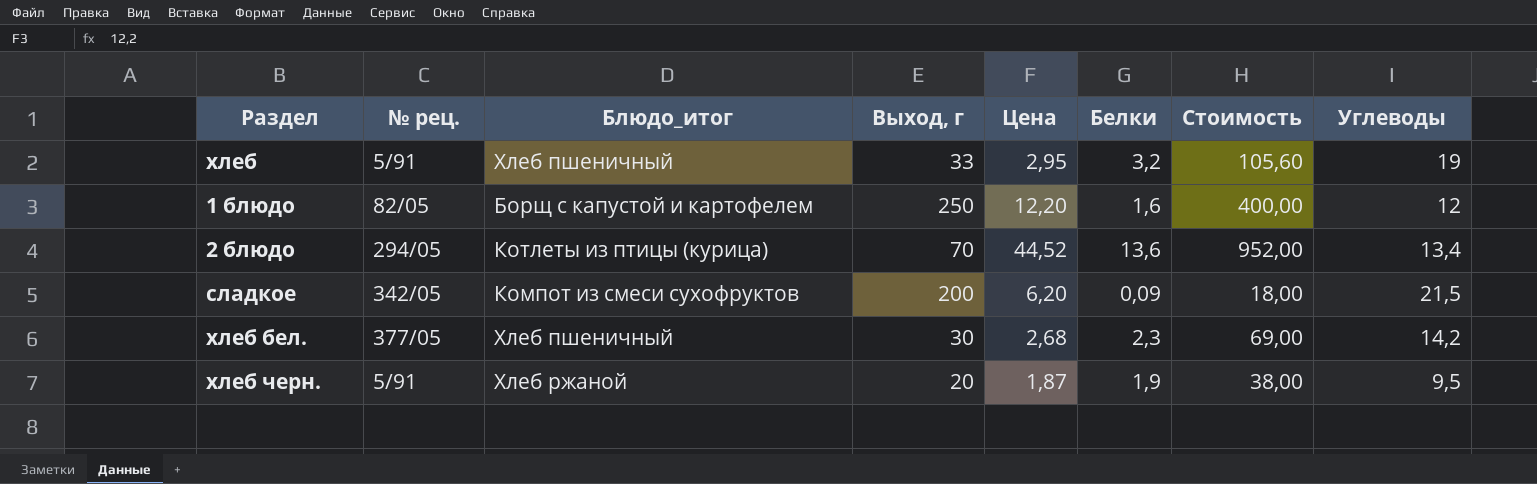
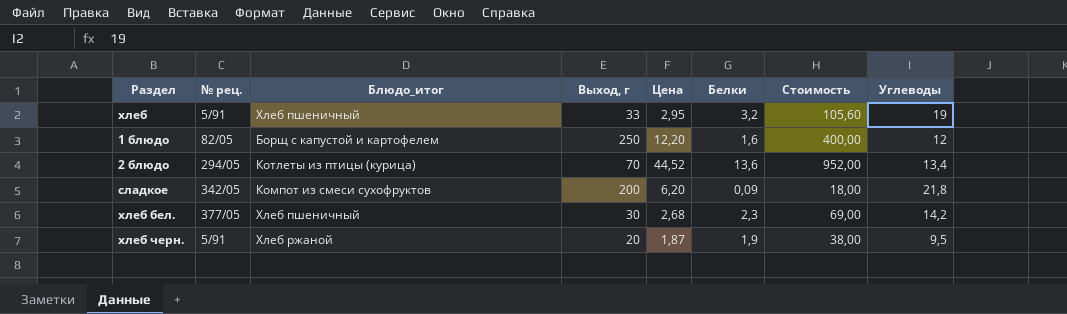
сладкое | Углеводы: 21,5 -> 21,8

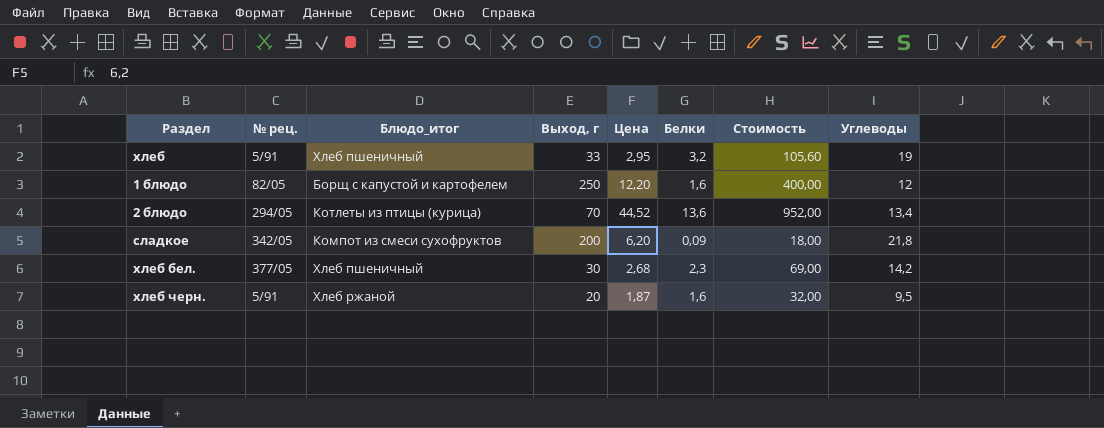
хлеб черн. | Белки: 1,9 -> 1,6
хлеб черн. | Стоимость: 38,00 -> 32,00

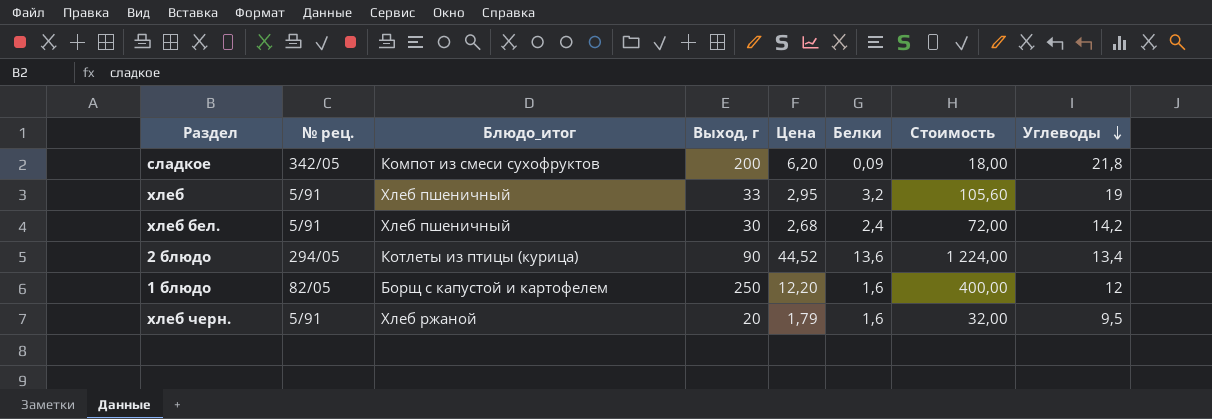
row order: none -> Углеводы descending
хлеб бел. | № рец.: 377/05 -> 5/91
хлеб бел. | Белки: 2,3 -> 2,4
хлеб бел. | Стоимость: 69,00 -> 72,00
2 блюдо | Выход, г: 70 -> 90
2 блюдо | Стоимость: 952,00 -> 1 224,00
хлеб черн. | Цена: 1,87 -> 1,79

